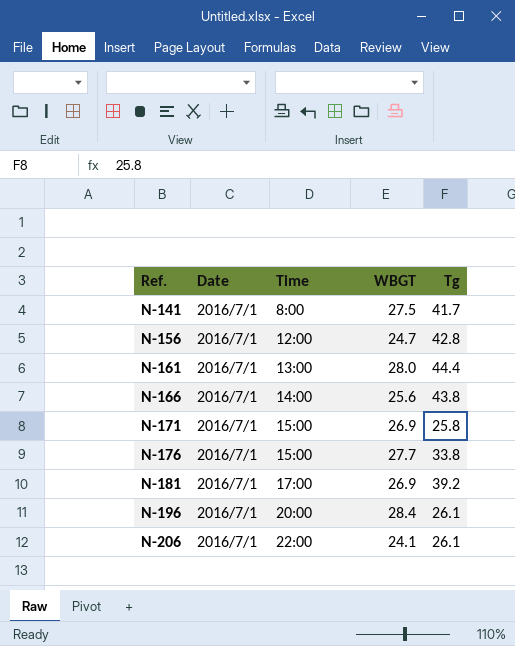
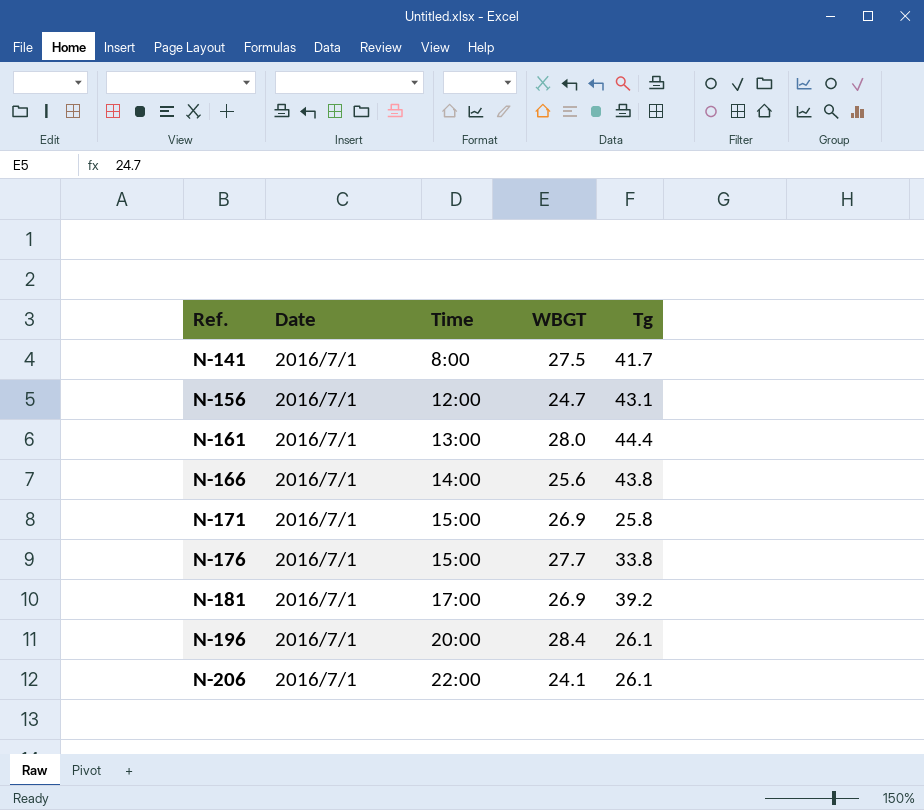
N-156 | Tg: 42.8 -> 43.1

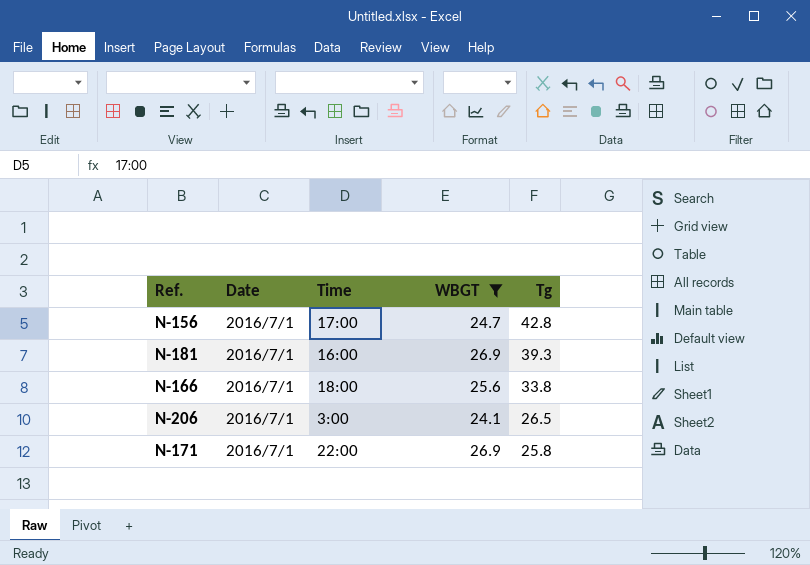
filter: none -> WBGT <= 26.9
row order: Ref. ascending -> Tg descending
N-156 | Time: 12:00 -> 17:00
N-156 | Tg: 43.1 -> 42.8
N-181 | Time: 17:00 -> 16:00
N-181 | Tg: 39.2 -> 39.3
N-166 | Time: 14:00 -> 18:00
N-166 | Tg: 43.8 -> 33.8
N-206 | Time: 22:00 -> 3:00
N-206 | Tg: 26.1 -> 26.5
N-171 | Time: 15:00 -> 22:00

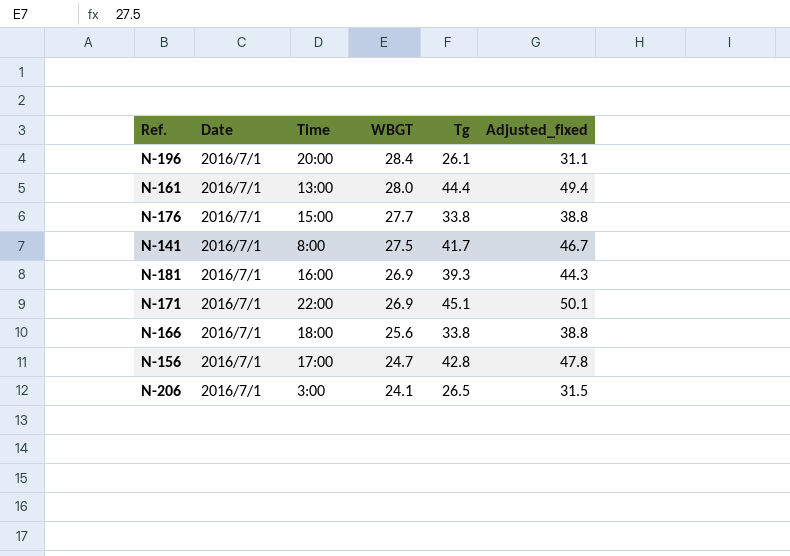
filter: WBGT <= 26.9 -> none
row order: Tg descending -> WBGT descending
column Adjusted_fixed | formula: none -> [Tg] + 5
N-171 | Tg: 25.8 -> 45.1

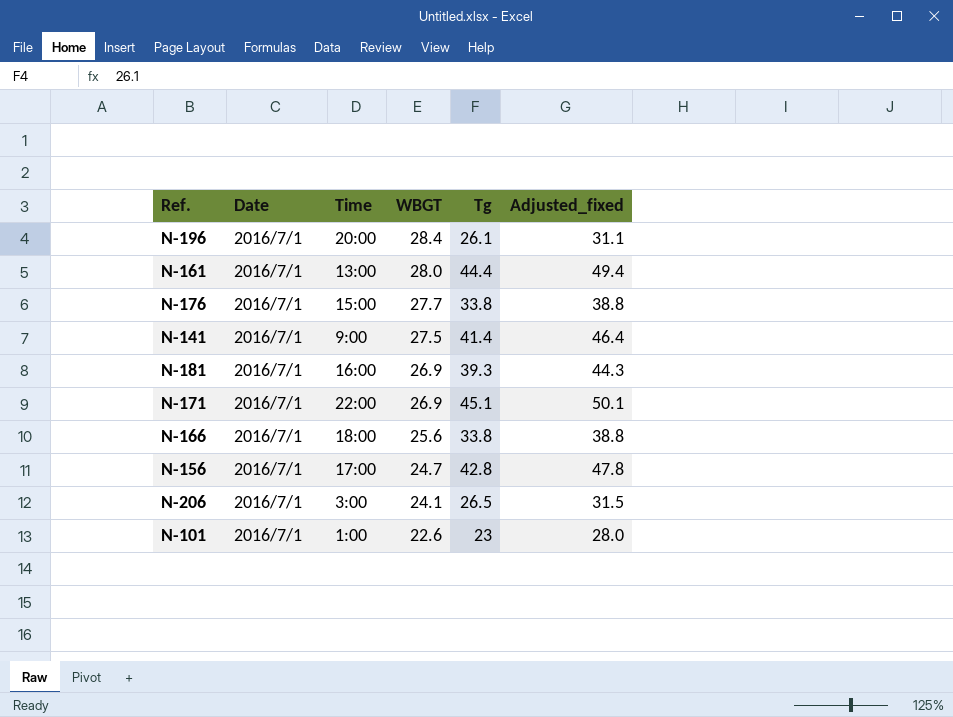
N-141 | Time: 8:00 -> 9:00
N-141 | Tg: 41.7 -> 41.4
N-141 | Adjusted_fixed: 46.7 -> 46.4
row N-101: none -> 2016/7/1 | 1:00 | 22.6 | 23 | 28.0

